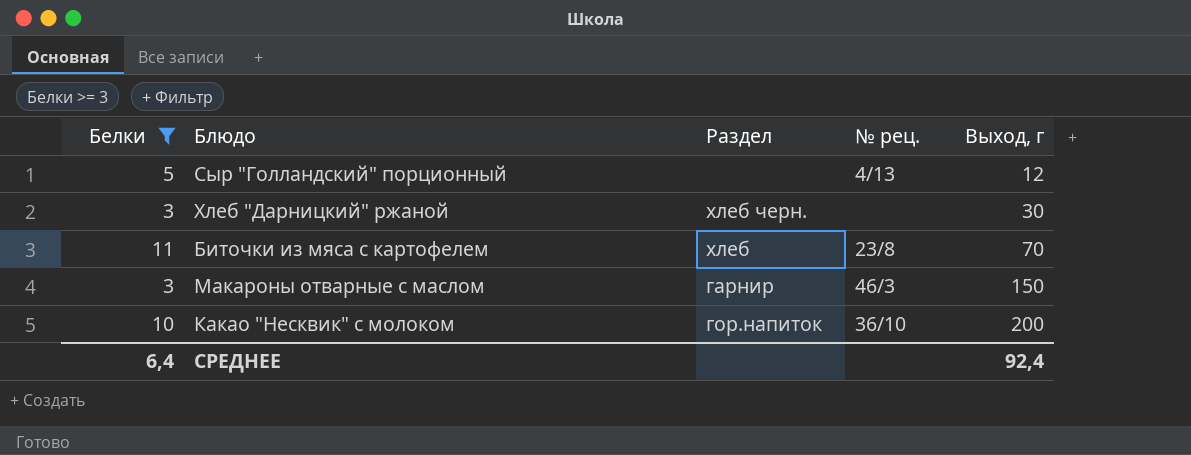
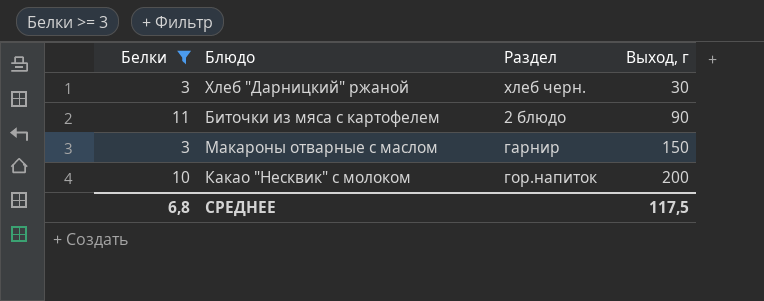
column № рец. | position: 4 -> none
row Сыр "Голландский" порционный: 5 | none | 4/13 | 12 -> none
Биточки из мяса с картофелем | Раздел: хлеб -> 2 блюдо
Биточки из мяса с картофелем | Выход, г: 70 -> 90
СРЕДНЕЕ | Белки: 6,4 -> 6,8
СРЕДНЕЕ | Выход, г: 92,4 -> 117,5

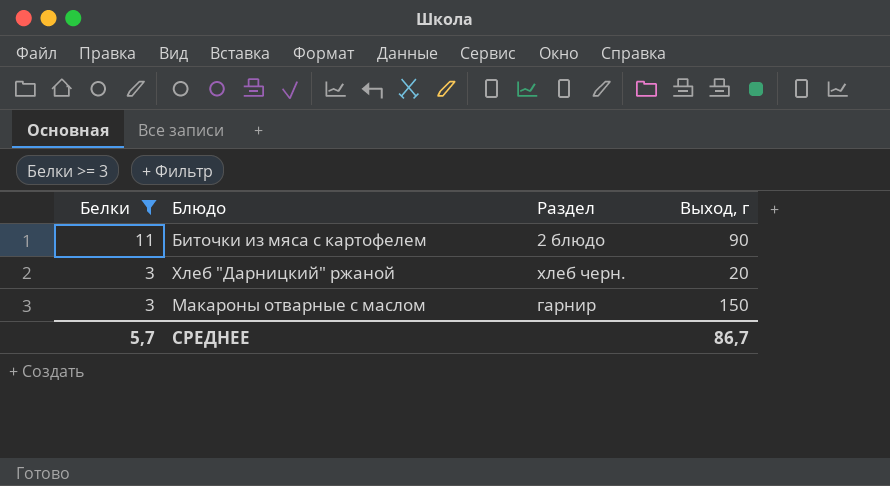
row order: Выход, г ascending -> Белки descending
row Какао "Несквик" с молоком: 10 | гор.напиток | 200 -> none
Хлеб "Дарницкий" ржаной | Выход, г: 30 -> 20
СРЕДНЕЕ | Белки: 6,8 -> 5,7
СРЕДНЕЕ | Выход, г: 117,5 -> 86,7

